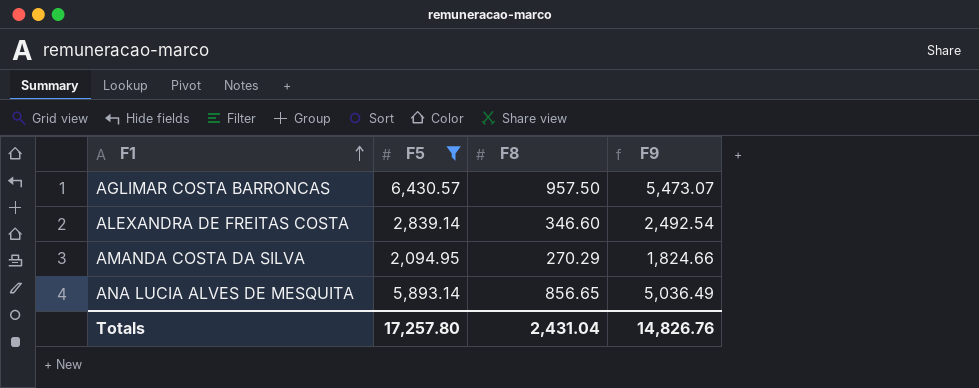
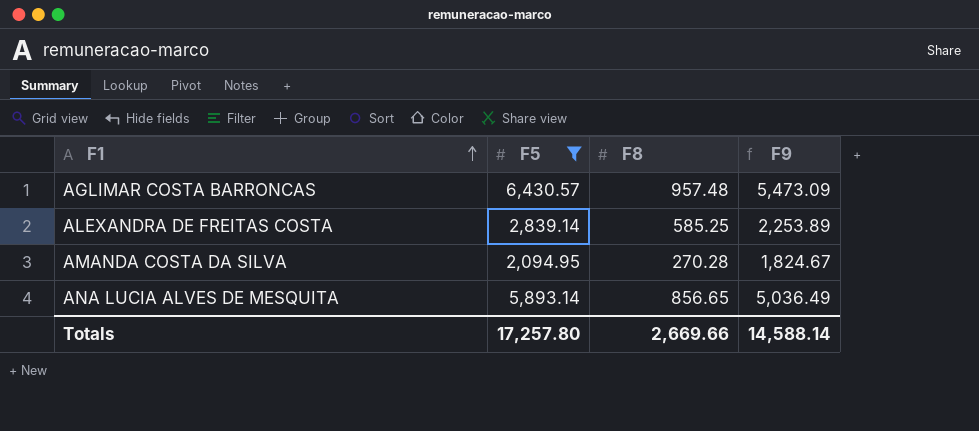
AGLIMAR COSTA BARRONCAS | F8: 957.50 -> 957.48
AGLIMAR COSTA BARRONCAS | F9: 5,473.07 -> 5,473.09
ALEXANDRA DE FREITAS COSTA | F8: 346.60 -> 585.25
ALEXANDRA DE FREITAS COSTA | F9: 2,492.54 -> 2,253.89
AMANDA COSTA DA SILVA | F8: 270.29 -> 270.28
AMANDA COSTA DA SILVA | F9: 1,824.66 -> 1,824.67
Totals | F8: 2,431.04 -> 2,669.66
Totals | F9: 14,826.76 -> 14,588.14

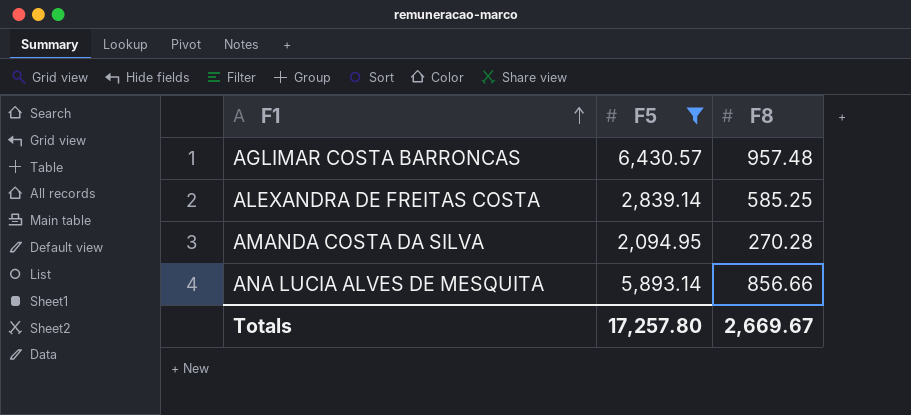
column F9 | formula: [F5] - [F8] -> none
ANA LUCIA ALVES DE MESQUITA | F8: 856.65 -> 856.66
Totals | F8: 2,669.66 -> 2,669.67

